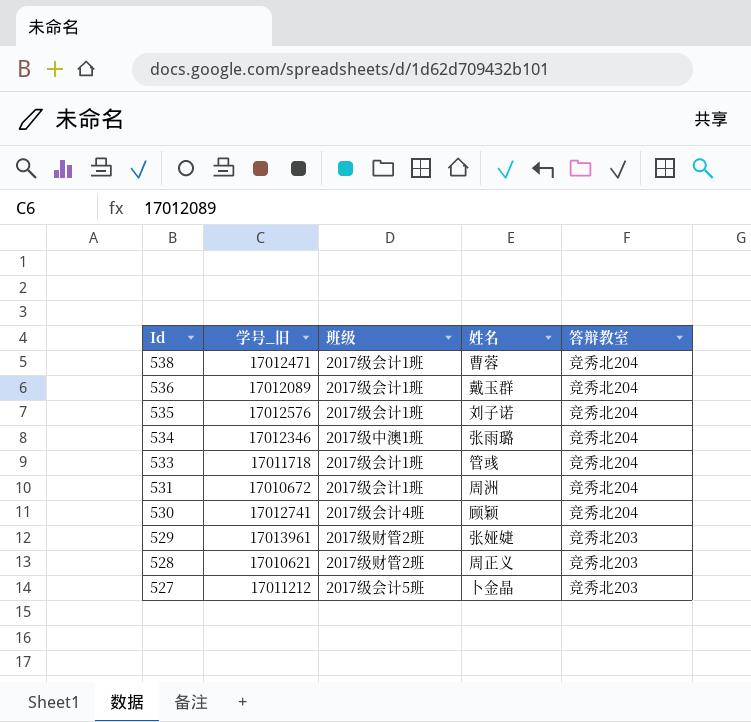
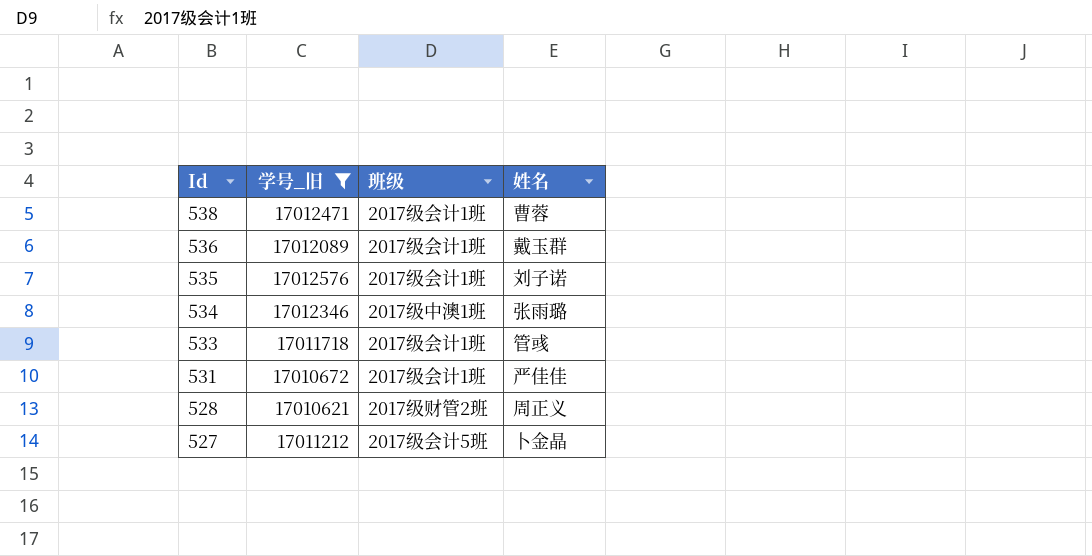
filter: none -> 学号_旧 <= 17012576
column 答辩教室 | position: 5 -> none
531 | 姓名: 周洲 -> 严佳佳

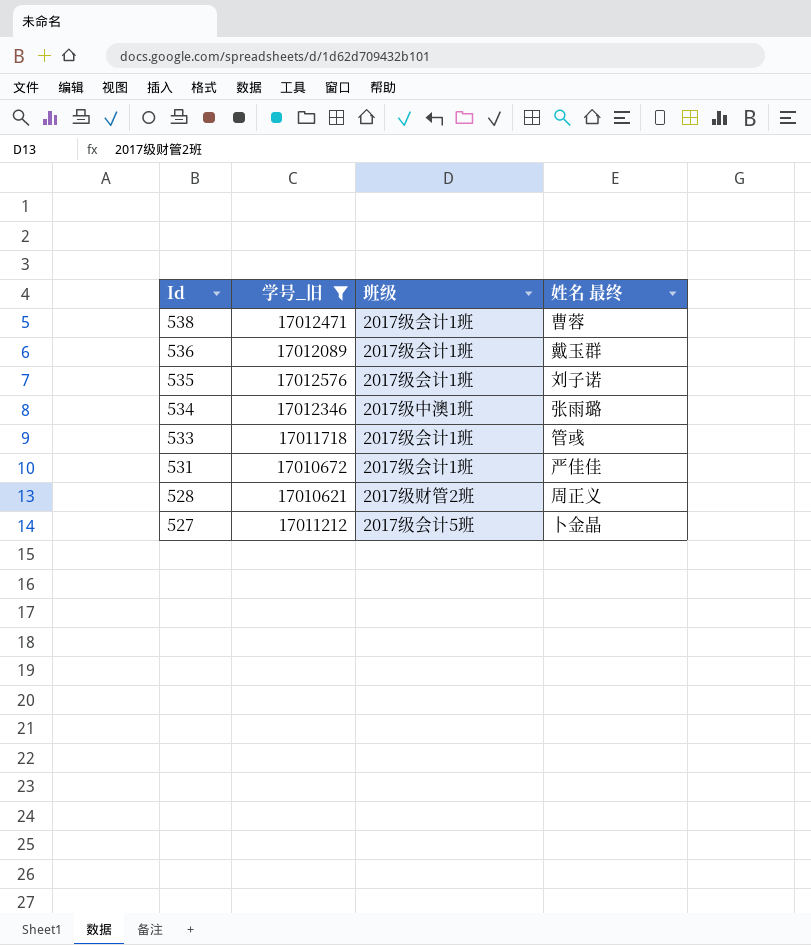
column name: 姓名 -> 姓名 最终

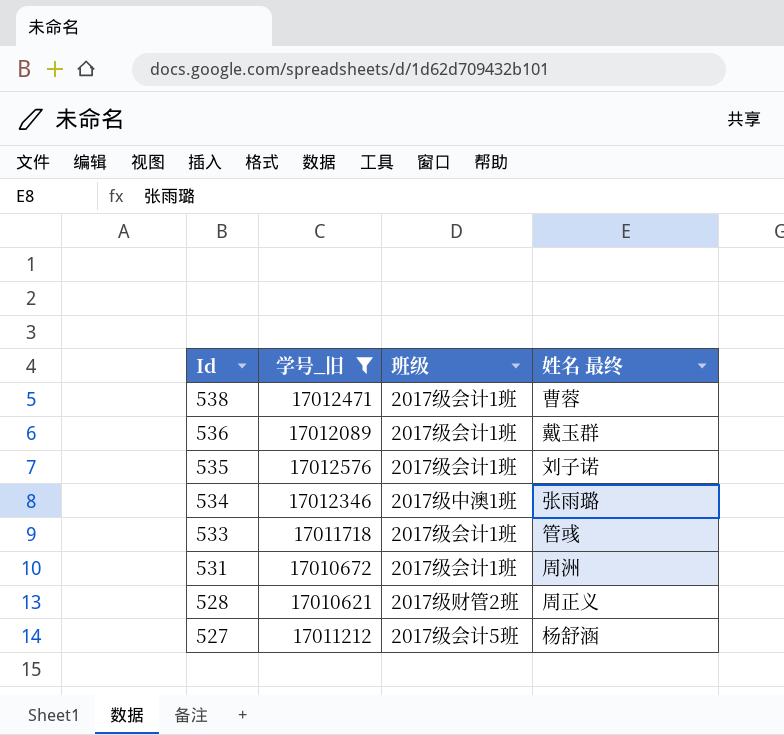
531 | 姓名 最终: 严佳佳 -> 周洲
527 | 姓名 最终: 卜金晶 -> 杨舒涵

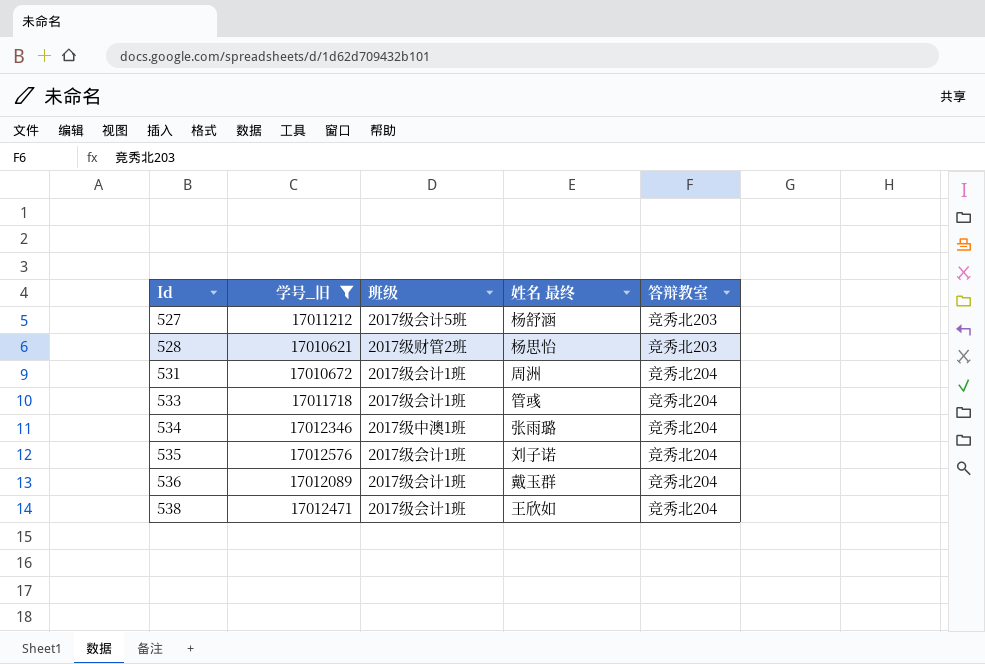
row order: Id descending -> Id ascending
column 答辩教室 | position: none -> 5
528 | 姓名 最终: 周正义 -> 杨思怡
538 | 姓名 最终: 曹蓉 -> 王欣如

